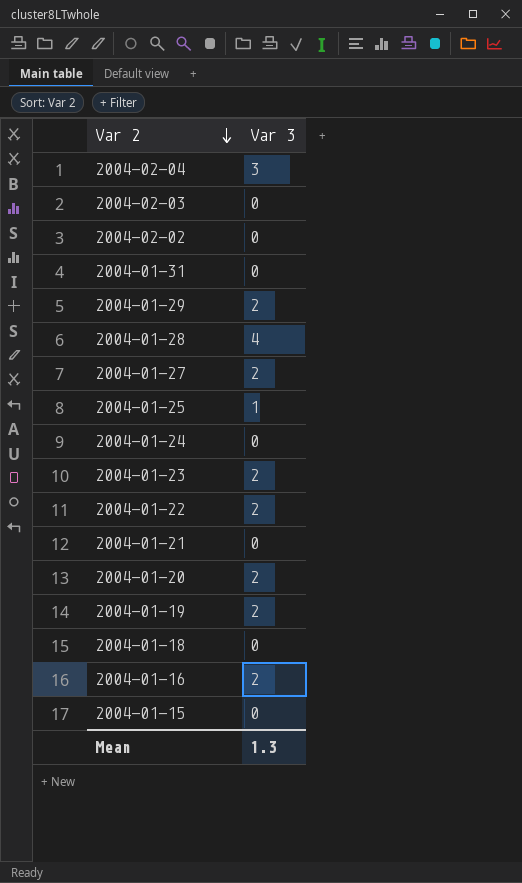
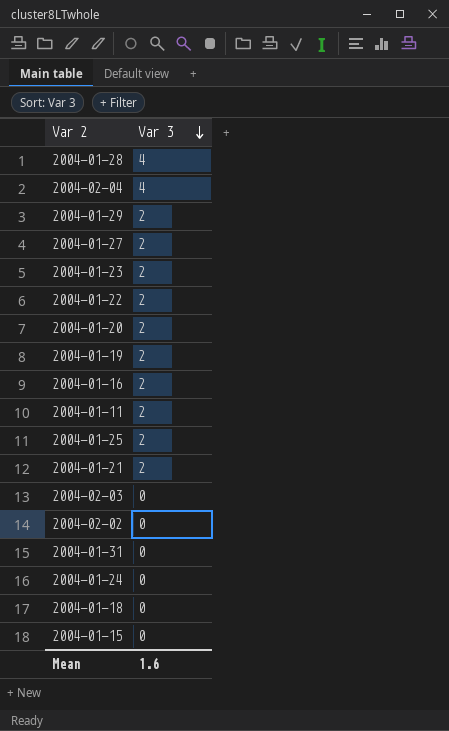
row order: Var 2 descending -> Var 3 descending
2004-02-04 | Var 3: 3 -> 4
row 2004-01-11: none -> 2
2004-01-25 | Var 3: 1 -> 2
2004-01-21 | Var 3: 0 -> 2
Mean | Var 3: 1.3 -> 1.6

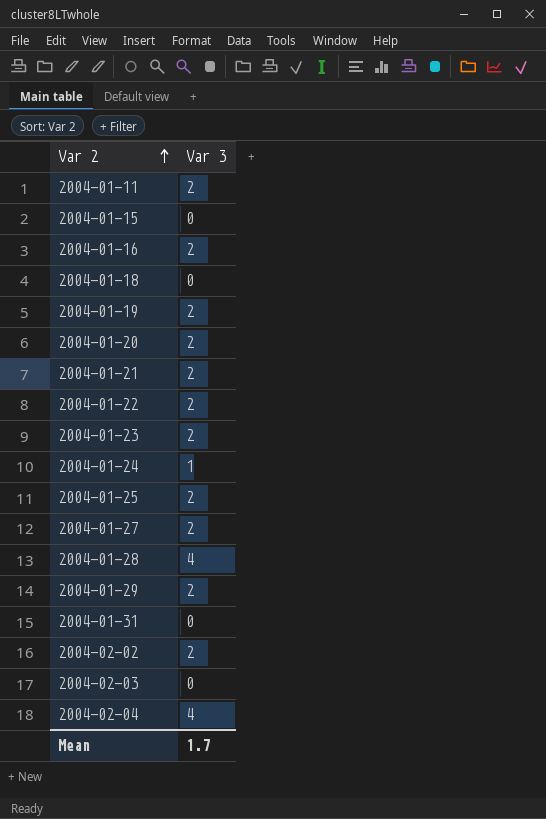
row order: Var 3 descending -> Var 2 ascending
2004-01-24 | Var 3: 0 -> 1
2004-02-02 | Var 3: 0 -> 2
Mean | Var 3: 1.6 -> 1.7

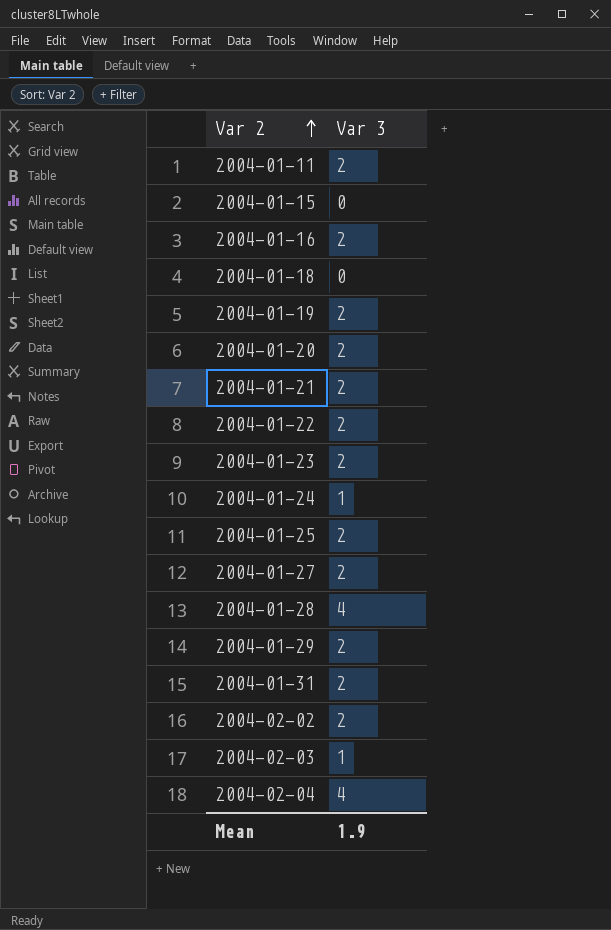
2004-01-31 | Var 3: 0 -> 2
2004-02-03 | Var 3: 0 -> 1
Mean | Var 3: 1.7 -> 1.9

